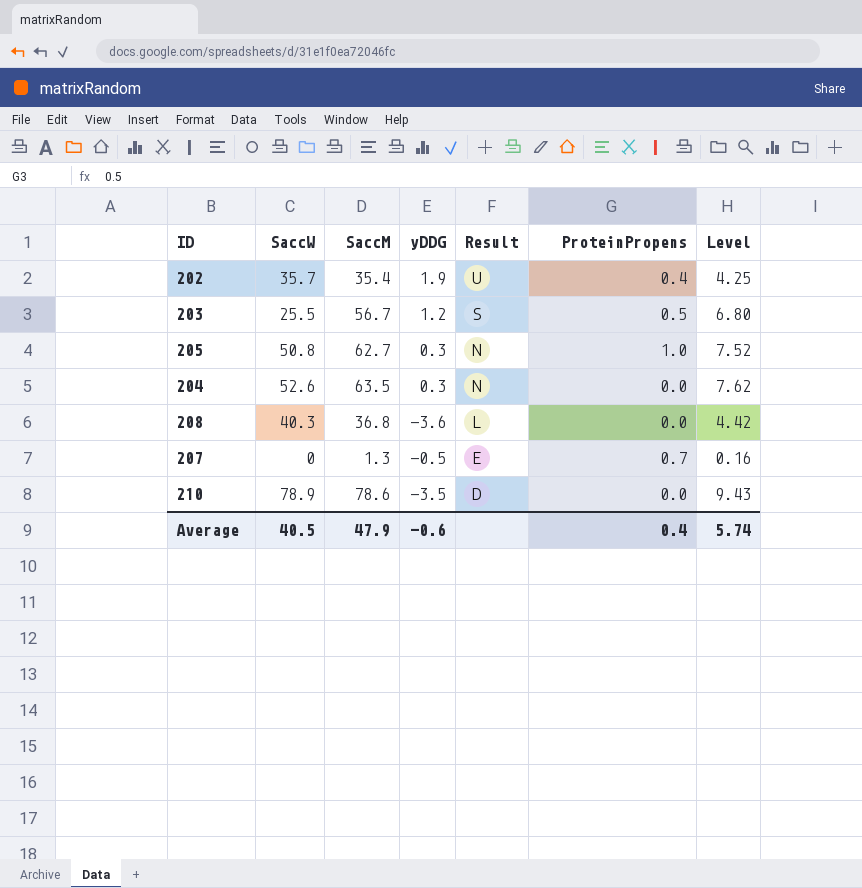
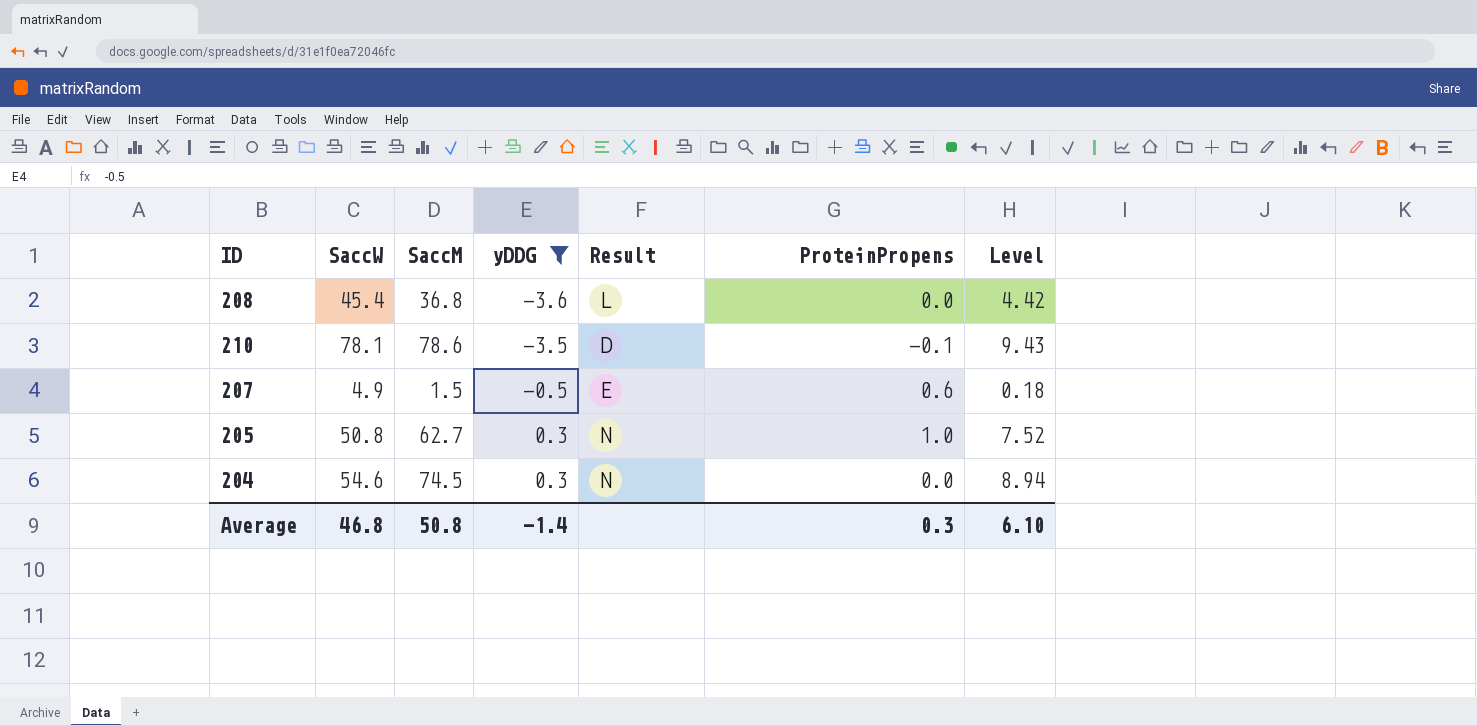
filter: none -> yDDG <= 0.3
row order: Result descending -> yDDG ascending
208 | SaccW: 40.3 -> 45.4
210 | SaccW: 78.9 -> 78.1
210 | ProteinPropens: 0.0 -> -0.1
207 | SaccW: 0 -> 4.9
207 | SaccM: 1.3 -> 1.5
207 | ProteinPropens: 0.7 -> 0.6
207 | Level: 0.16 -> 0.18
204 | SaccW: 52.6 -> 54.6
204 | SaccM: 63.5 -> 74.5
204 | Level: 7.62 -> 8.94
Average | SaccW: 40.5 -> 46.8
Average | SaccM: 47.9 -> 50.8
Average | yDDG: -0.6 -> -1.4
Average | ProteinPropens: 0.4 -> 0.3
Average | Level: 5.74 -> 6.10

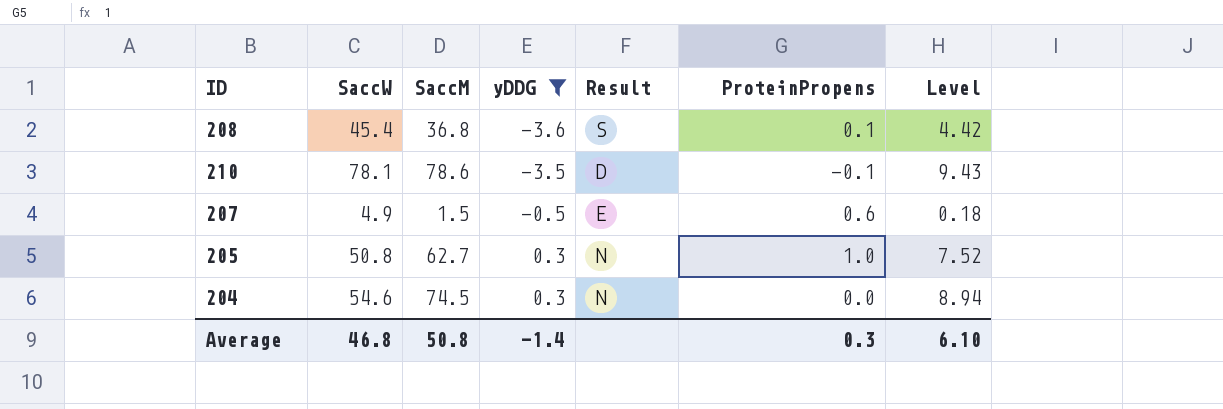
208 | Result: L -> S
208 | ProteinPropens: 0.0 -> 0.1

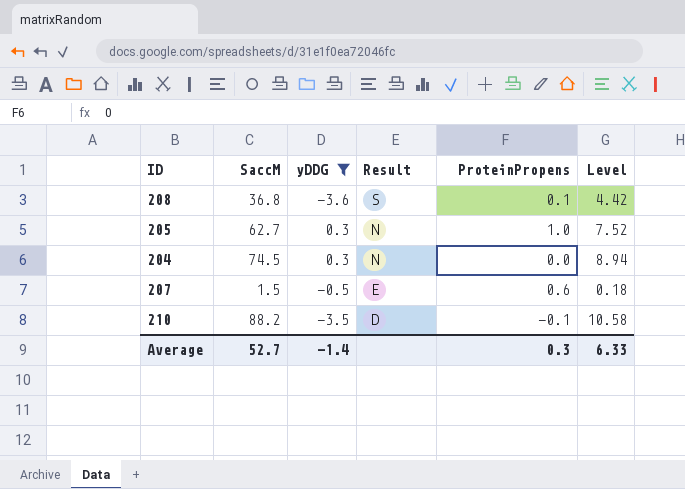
row order: yDDG ascending -> Result descending
column SaccW | position: 2 -> none
210 | SaccM: 78.6 -> 88.2
210 | Level: 9.43 -> 10.58
Average | SaccM: 50.8 -> 52.7
Average | Level: 6.10 -> 6.33

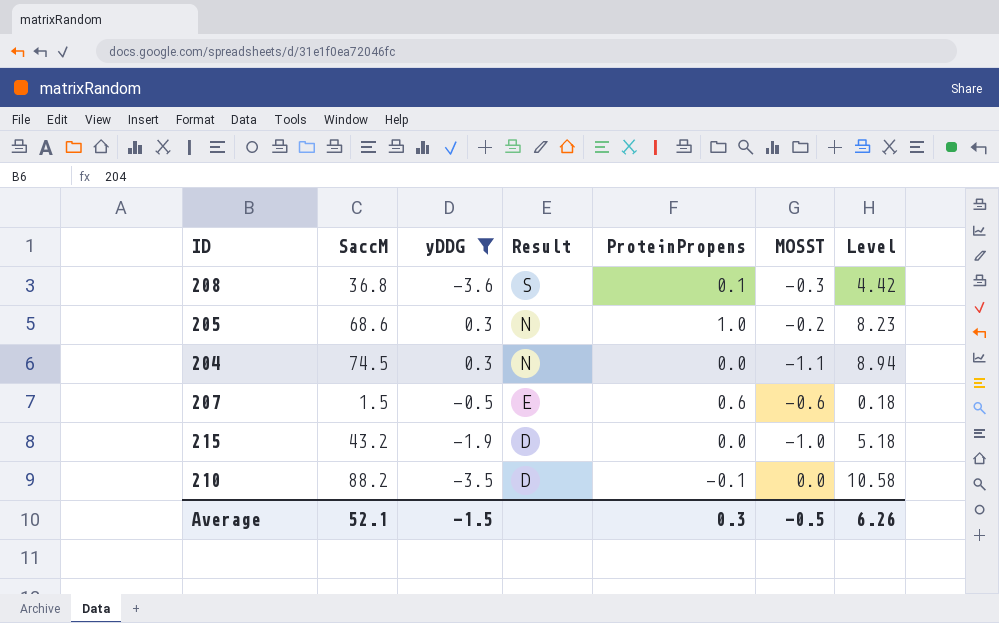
column MOSST | position: none -> 6
205 | SaccM: 62.7 -> 68.6
205 | Level: 7.52 -> 8.23
row 215: none -> 43.2 | -1.9 | D | 0.0 | -1.0 | 5.18
Average | SaccM: 52.7 -> 52.1
Average | yDDG: -1.4 -> -1.5
Average | Level: 6.33 -> 6.26

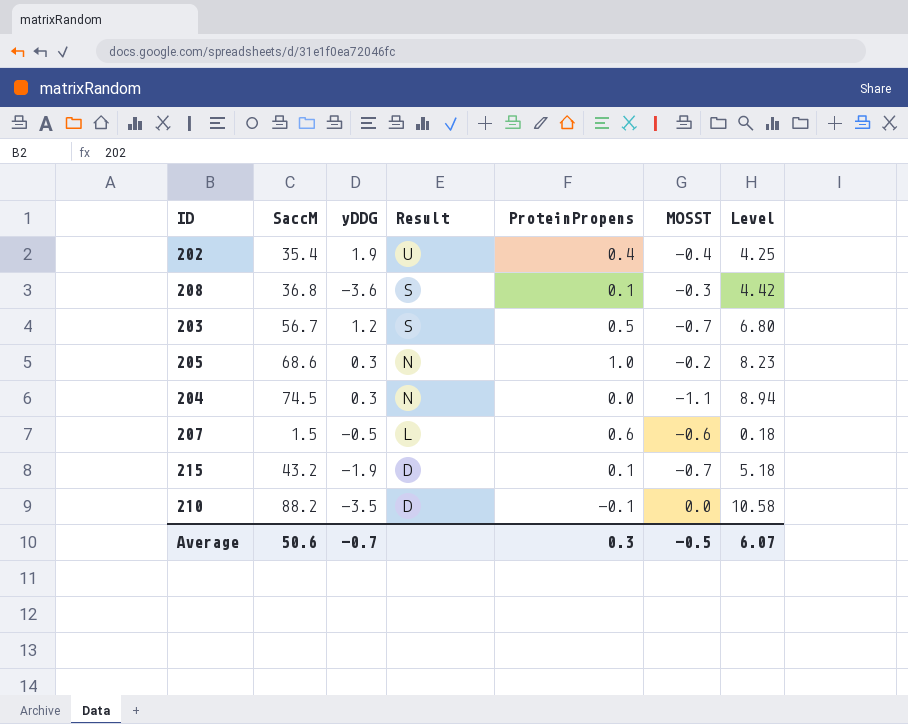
filter: yDDG <= 0.3 -> none
207 | Result: E -> L
215 | ProteinPropens: 0.0 -> 0.1
215 | MOSST: -1.0 -> -0.7
Average | SaccM: 52.1 -> 50.6
Average | yDDG: -1.5 -> -0.7
Average | Level: 6.26 -> 6.07

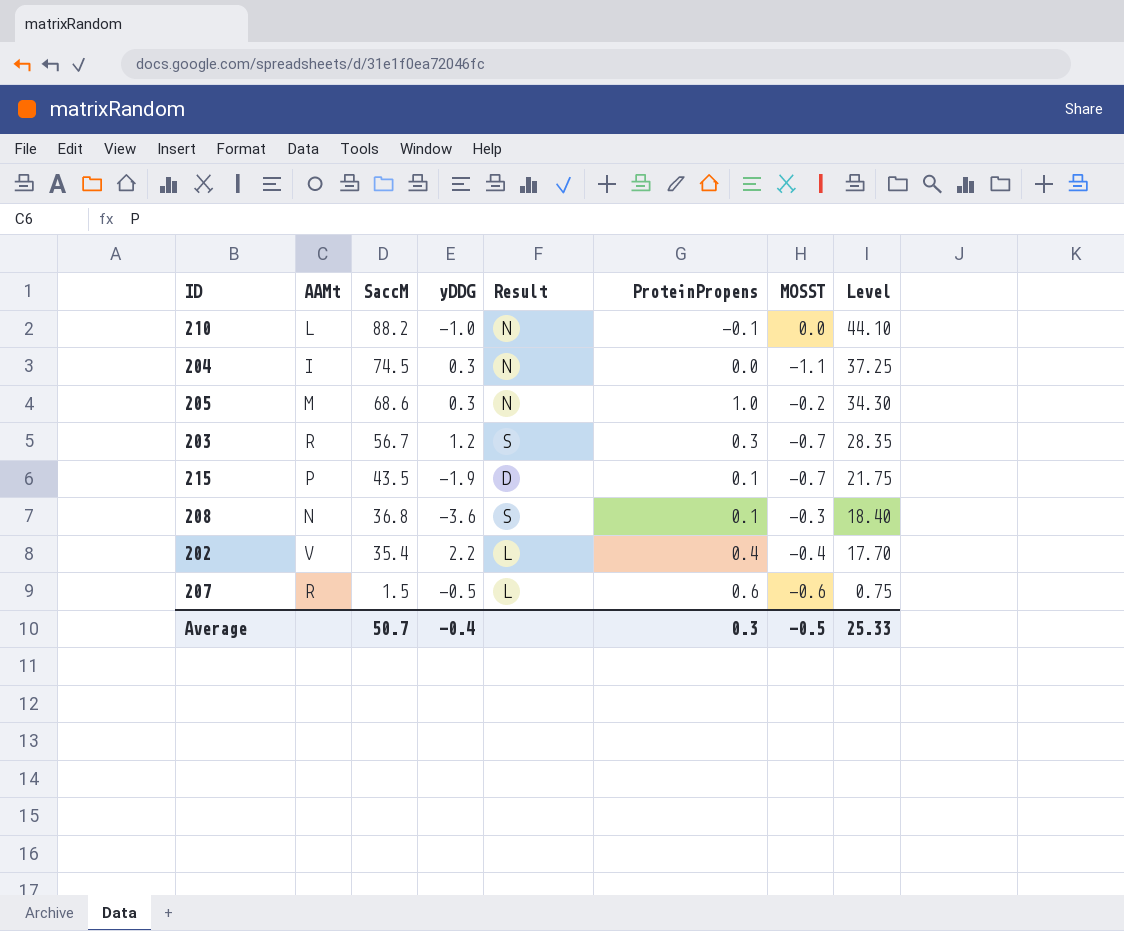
row order: Result descending -> SaccM descending
column AAMt | position: none -> 2
column Level | formula: [SaccM] * 0.12 -> [SaccM] * 0.5
210 | yDDG: -3.5 -> -1.0
210 | Result: D -> N
203 | ProteinPropens: 0.5 -> 0.3
215 | SaccM: 43.2 -> 43.5
202 | yDDG: 1.9 -> 2.2
202 | Result: U -> L
Average | SaccM: 50.6 -> 50.7
Average | yDDG: -0.7 -> -0.4
Average | Level: 6.07 -> 25.33

